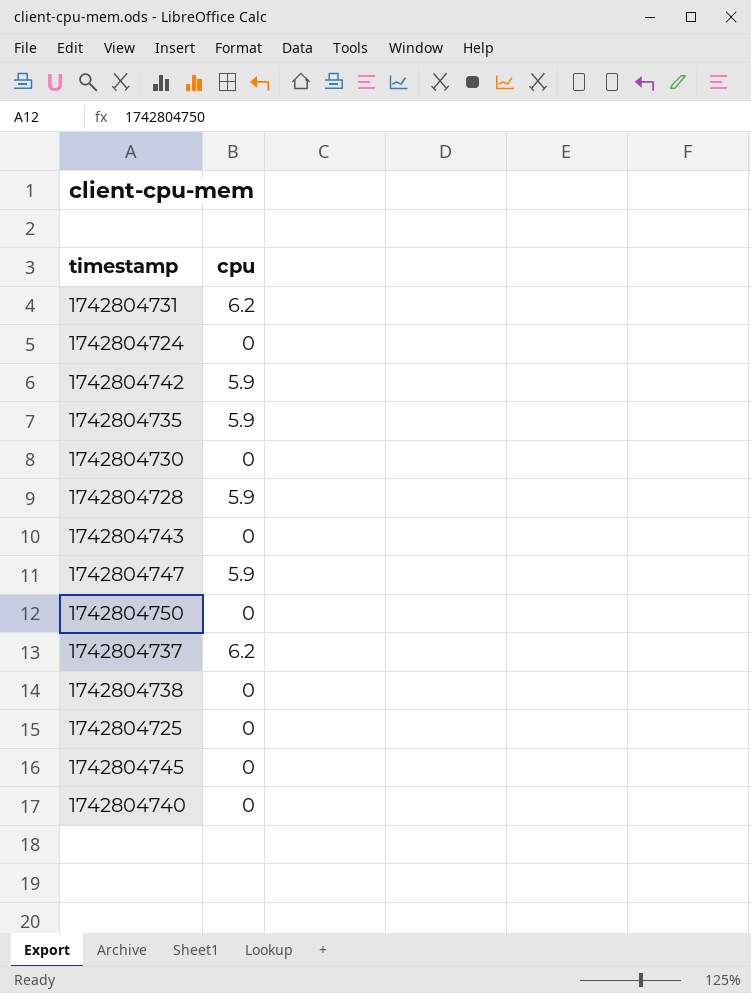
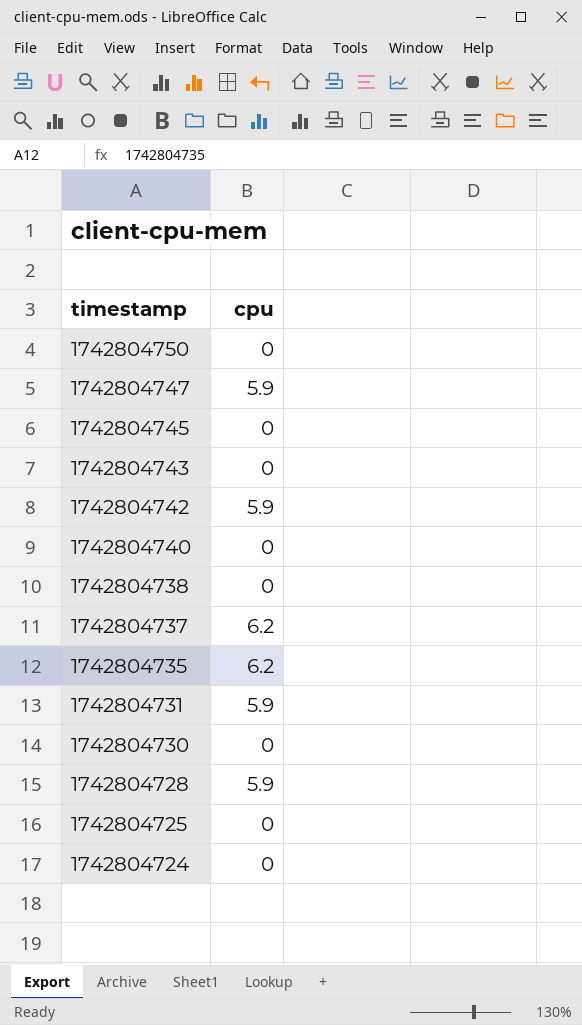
row order: none -> timestamp descending
1742804735 | cpu: 5.9 -> 6.2
1742804731 | cpu: 6.2 -> 5.9

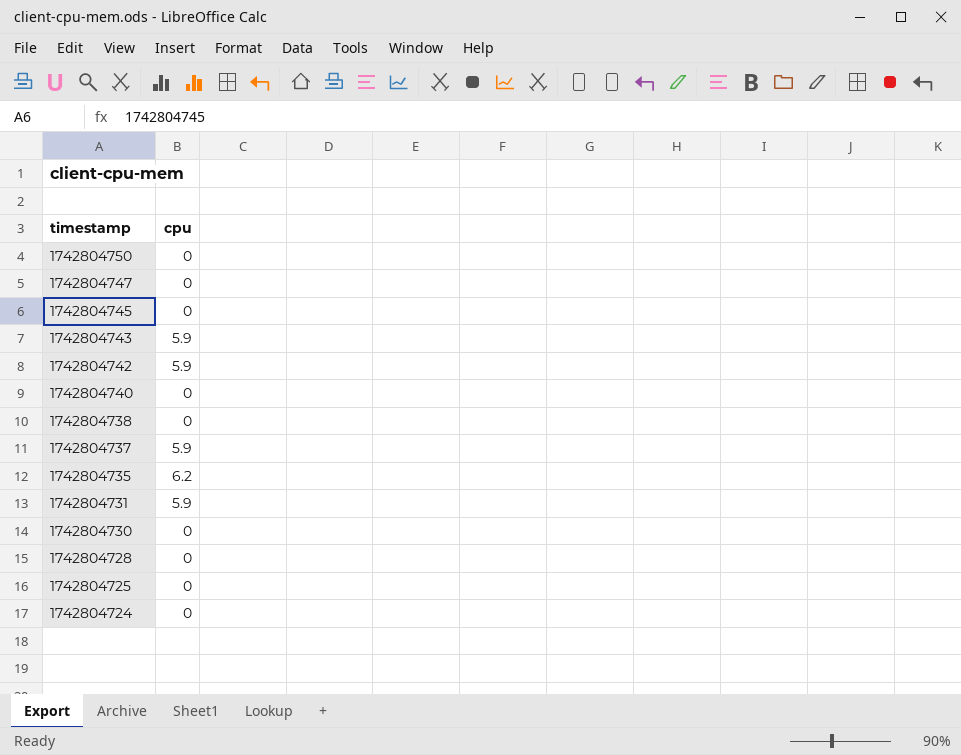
1742804747 | cpu: 5.9 -> 0
1742804743 | cpu: 0 -> 5.9
1742804737 | cpu: 6.2 -> 5.9
1742804728 | cpu: 5.9 -> 0

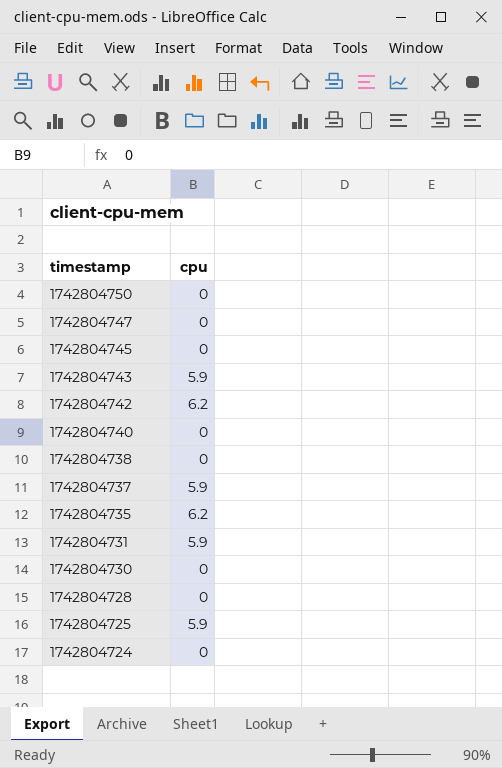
1742804742 | cpu: 5.9 -> 6.2
1742804725 | cpu: 0 -> 5.9

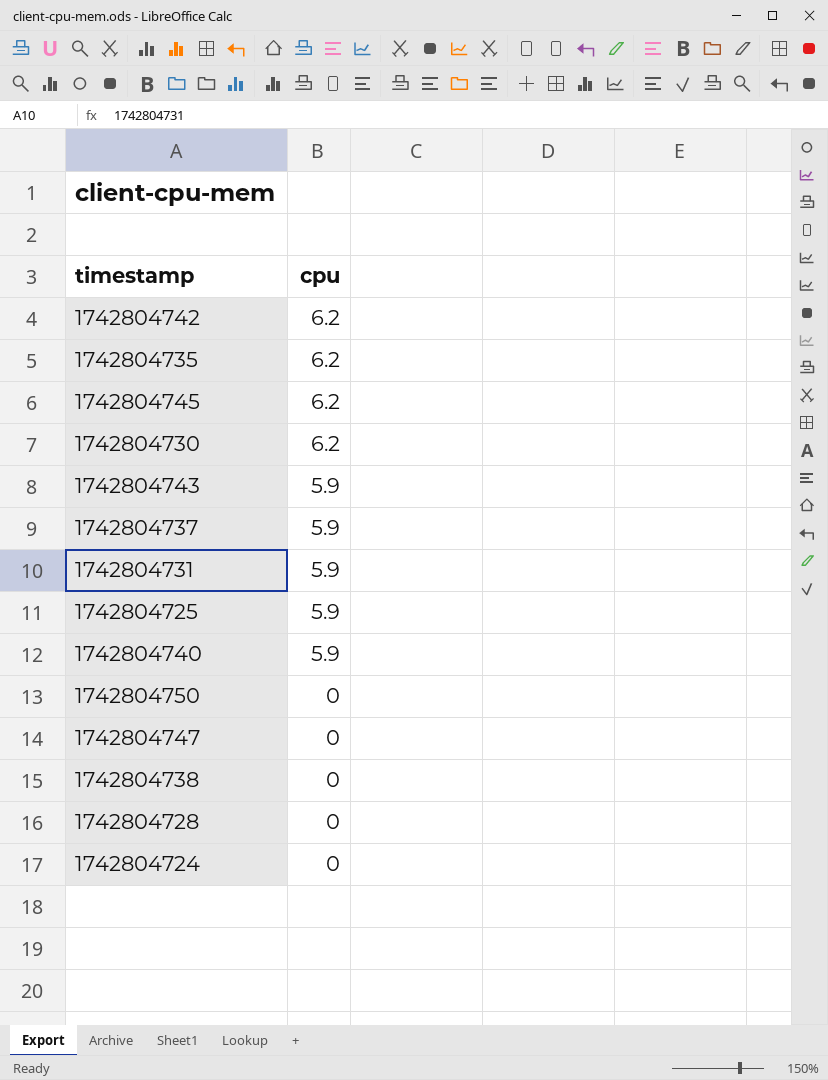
row order: timestamp descending -> cpu descending
1742804745 | cpu: 0 -> 6.2
1742804730 | cpu: 0 -> 6.2
1742804740 | cpu: 0 -> 5.9

